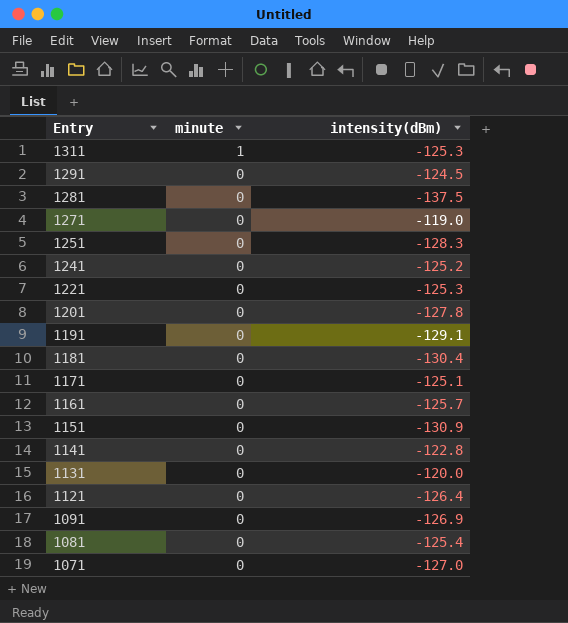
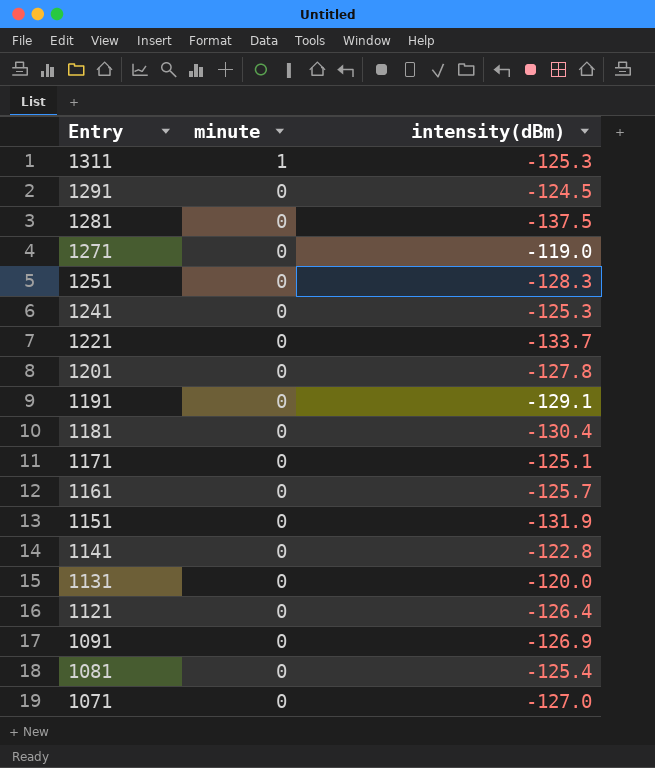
1241 | intensity(dBm): -125.2 -> -125.3
1221 | intensity(dBm): -125.3 -> -133.7
1151 | intensity(dBm): -130.9 -> -131.9

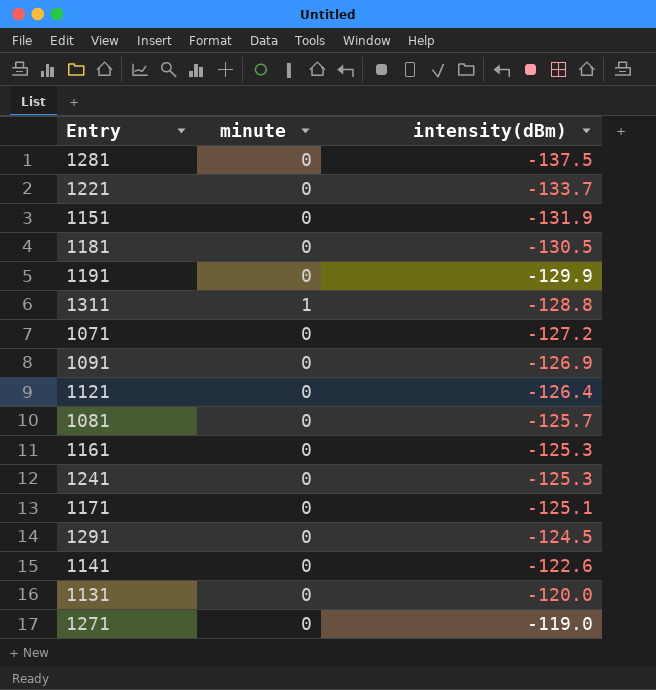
row order: Entry descending -> intensity(dBm) ascending
row 1251: 0 | -128.3 -> none
row 1201: 0 | -127.8 -> none
1181 | intensity(dBm): -130.4 -> -130.5
1191 | intensity(dBm): -129.1 -> -129.9
1311 | intensity(dBm): -125.3 -> -128.8
1071 | intensity(dBm): -127.0 -> -127.2
1081 | intensity(dBm): -125.4 -> -125.7
1161 | intensity(dBm): -125.7 -> -125.3
1141 | intensity(dBm): -122.8 -> -122.6

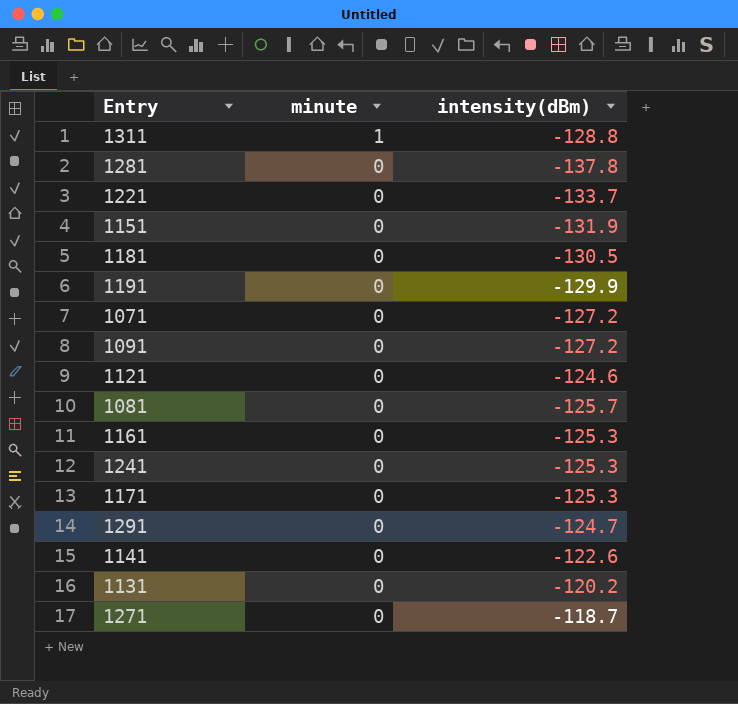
row order: intensity(dBm) ascending -> minute descending
1281 | intensity(dBm): -137.5 -> -137.8
1091 | intensity(dBm): -126.9 -> -127.2
1121 | intensity(dBm): -126.4 -> -124.6
1171 | intensity(dBm): -125.1 -> -125.3
1291 | intensity(dBm): -124.5 -> -124.7
1131 | intensity(dBm): -120.0 -> -120.2
1271 | intensity(dBm): -119.0 -> -118.7

